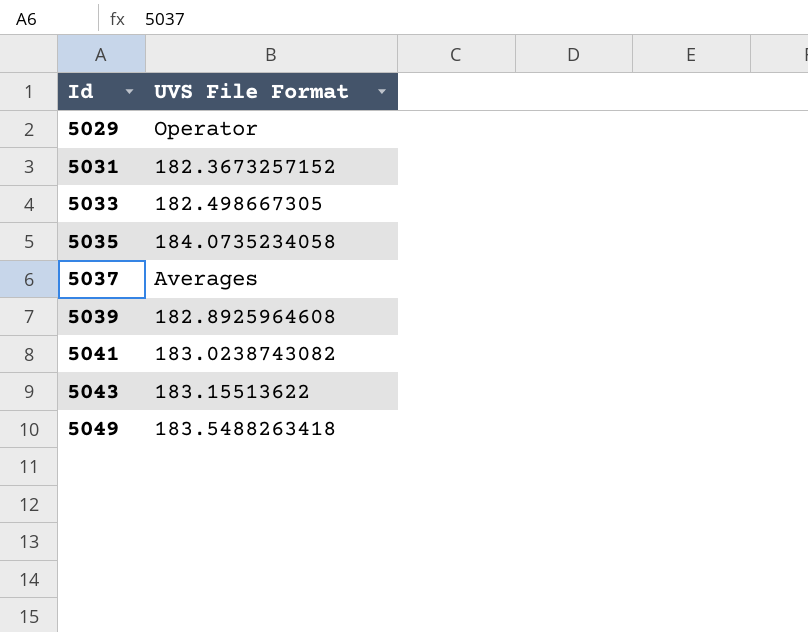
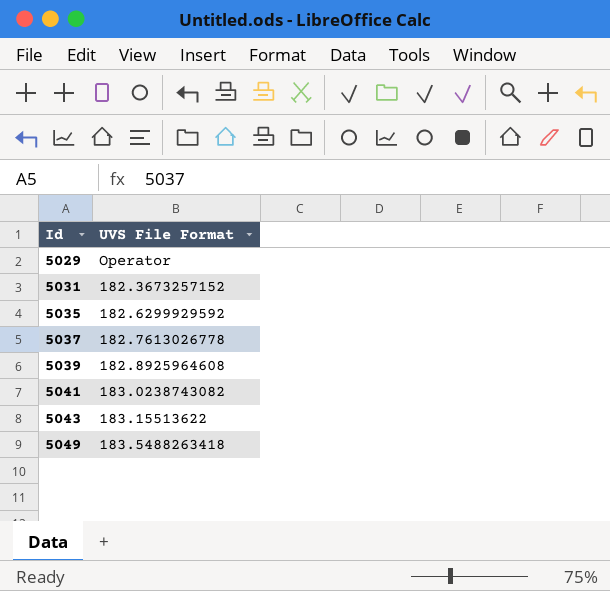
row 5033: 182.498667305 -> none
5035 | UVS File Format: 184.0735234058 -> 182.6299929592
5037 | UVS File Format: Averages -> 182.7613026778

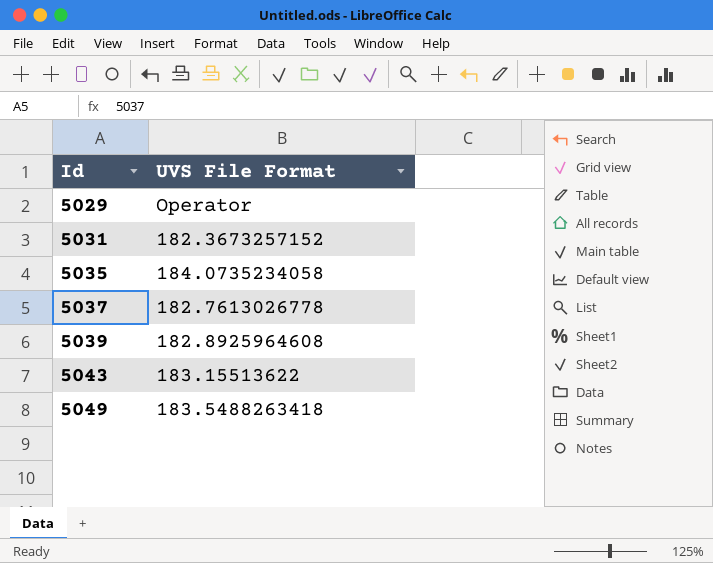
row 5041: 183.0238743082 -> none
5035 | UVS File Format: 182.6299929592 -> 184.0735234058

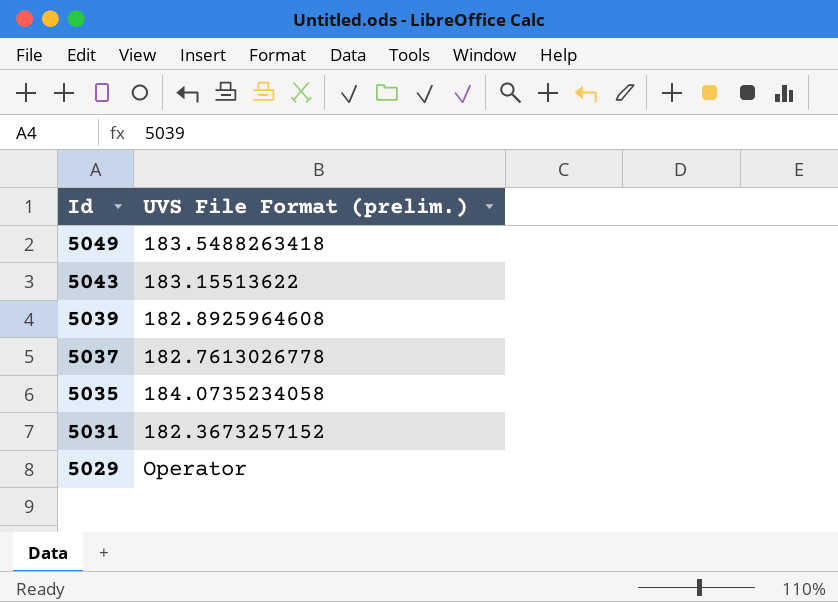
row order: Id ascending -> Id descending
column name: UVS File Format -> UVS File Format (prelim.)

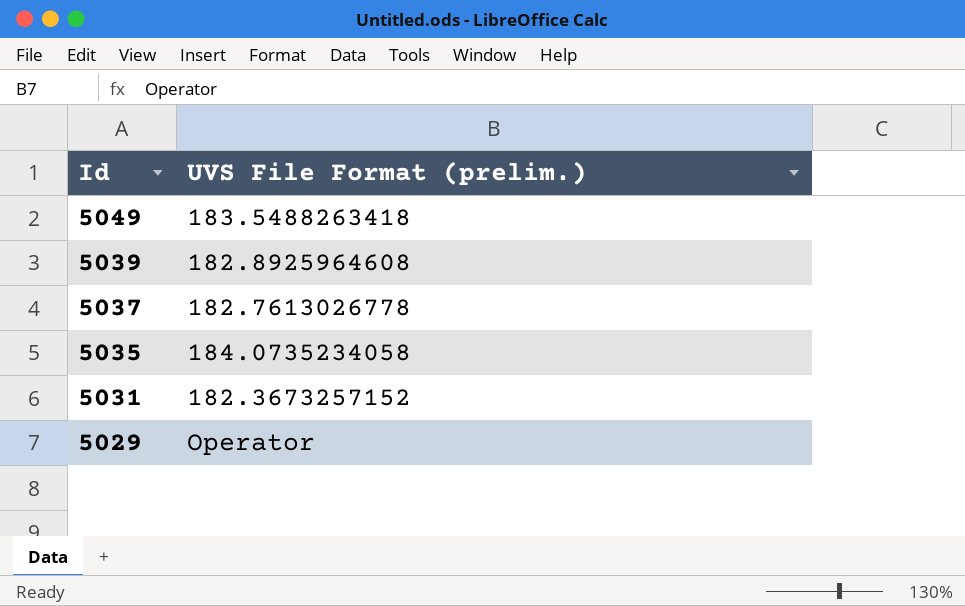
row 5043: 183.15513622 -> none

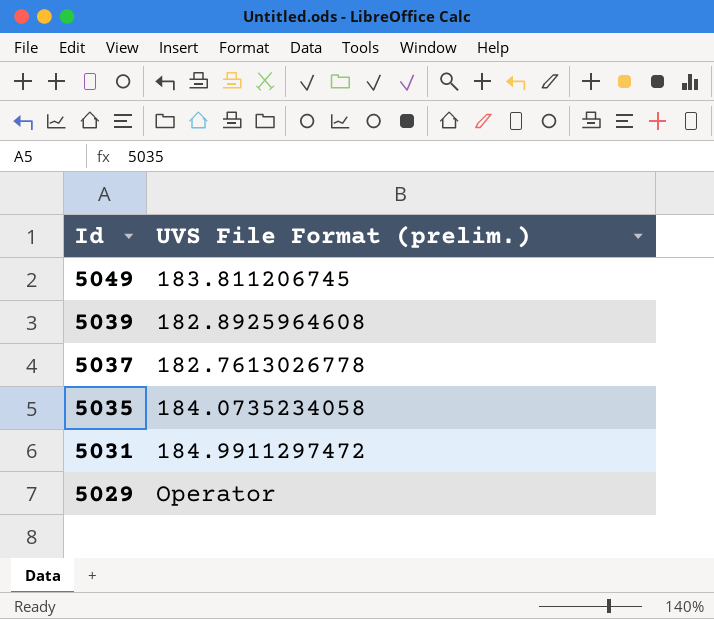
5049 | UVS File Format (prelim.): 183.5488263418 -> 183.811206745
5031 | UVS File Format (prelim.): 182.3673257152 -> 184.9911297472

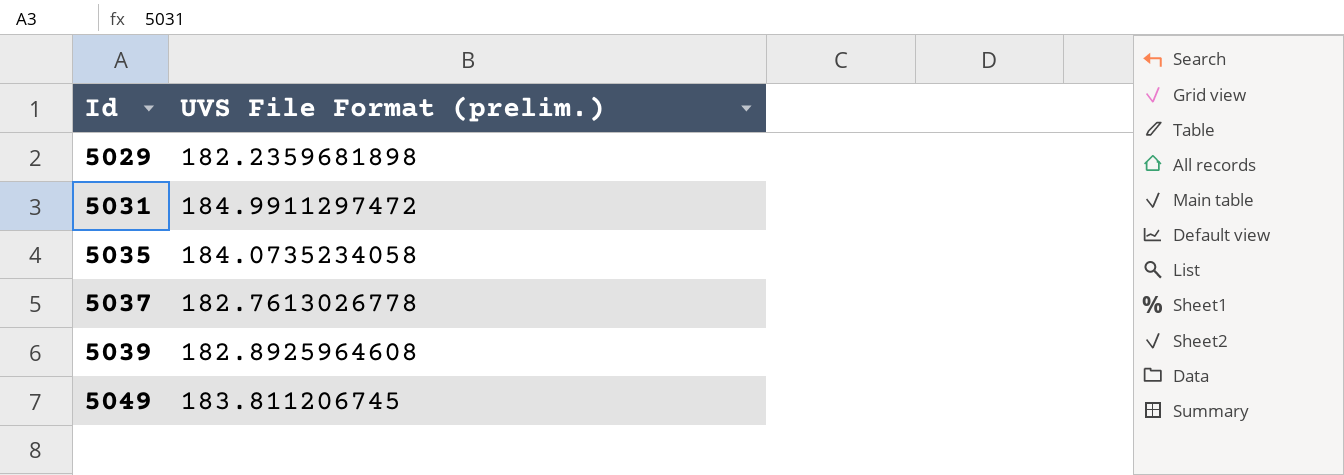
row order: Id descending -> Id ascending
5029 | UVS File Format (prelim.): Operator -> 182.2359681898

